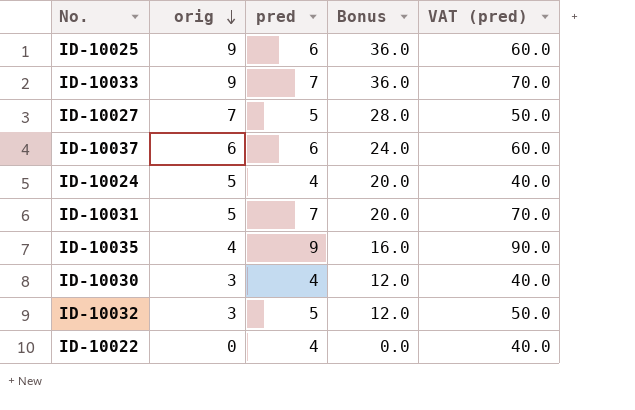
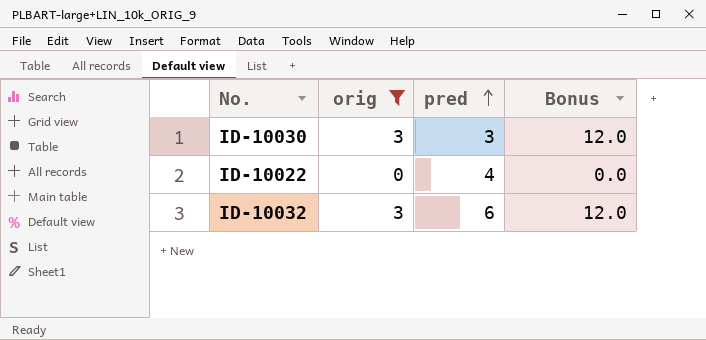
filter: none -> orig <= 3
row order: orig descending -> pred ascending
column VAT (pred) | formula: [pred] * 10 -> none
ID-10030 | pred: 4 -> 3
ID-10032 | pred: 5 -> 6

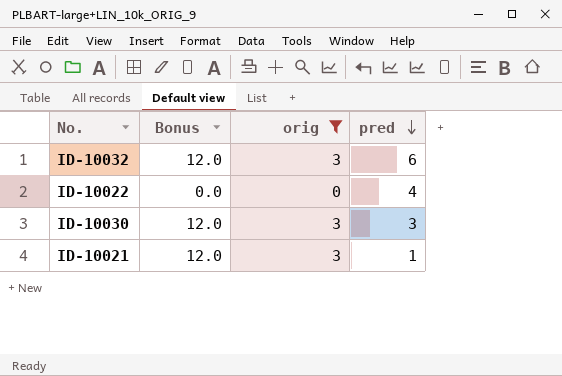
row order: pred ascending -> pred descending
column Bonus | position: 4 -> 2
row ID-10021: none -> 12.0 | 3 | 1

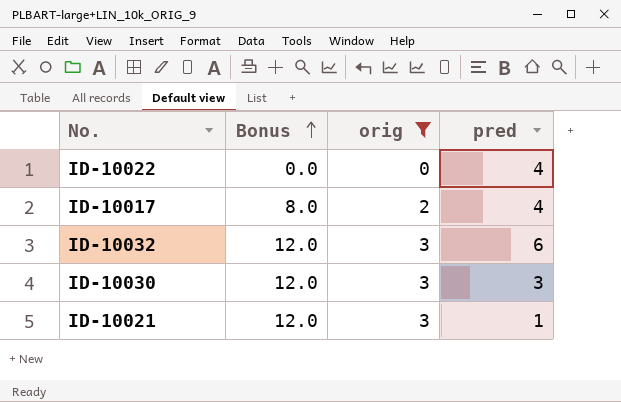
row order: pred descending -> Bonus ascending
row ID-10017: none -> 8.0 | 2 | 4

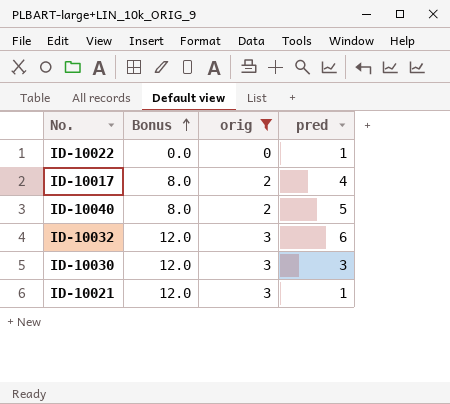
ID-10022 | pred: 4 -> 1
row ID-10040: none -> 8.0 | 2 | 5

